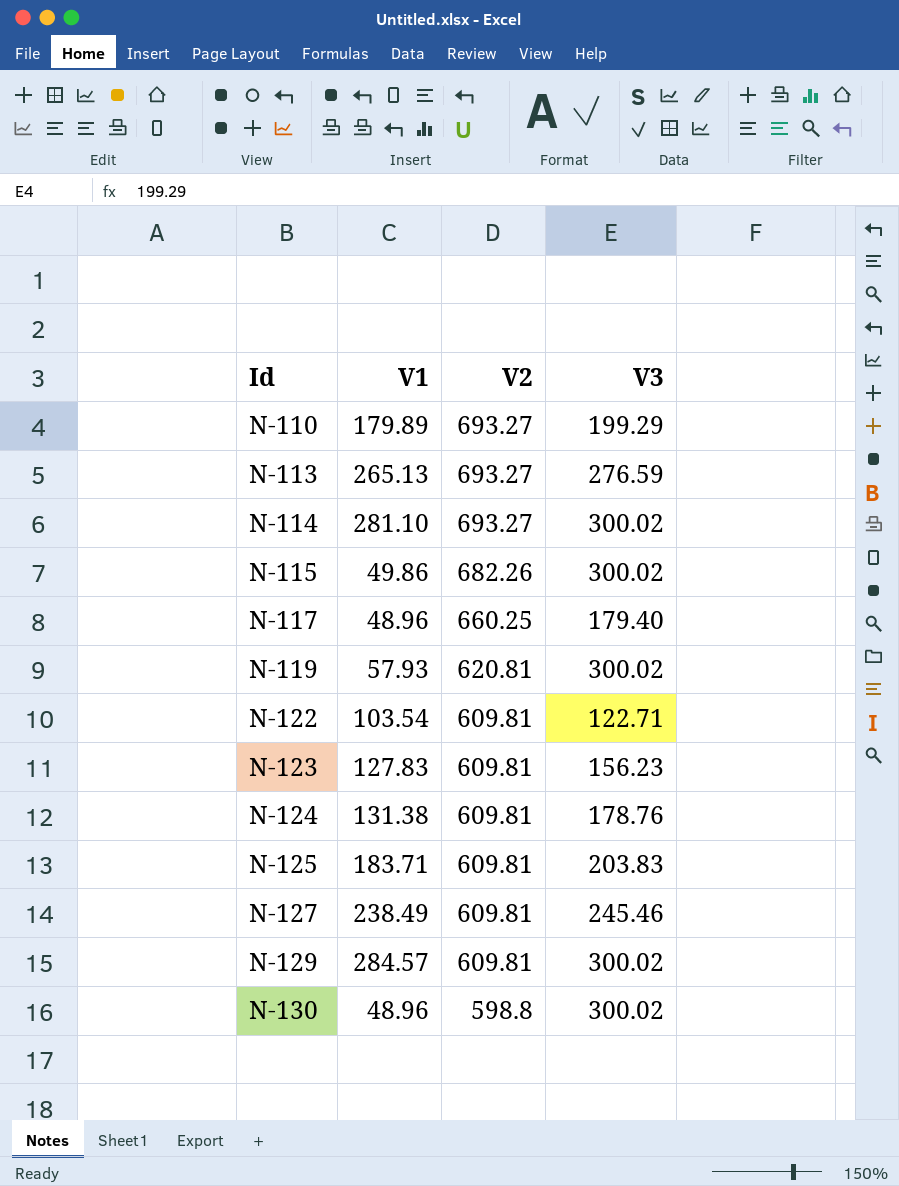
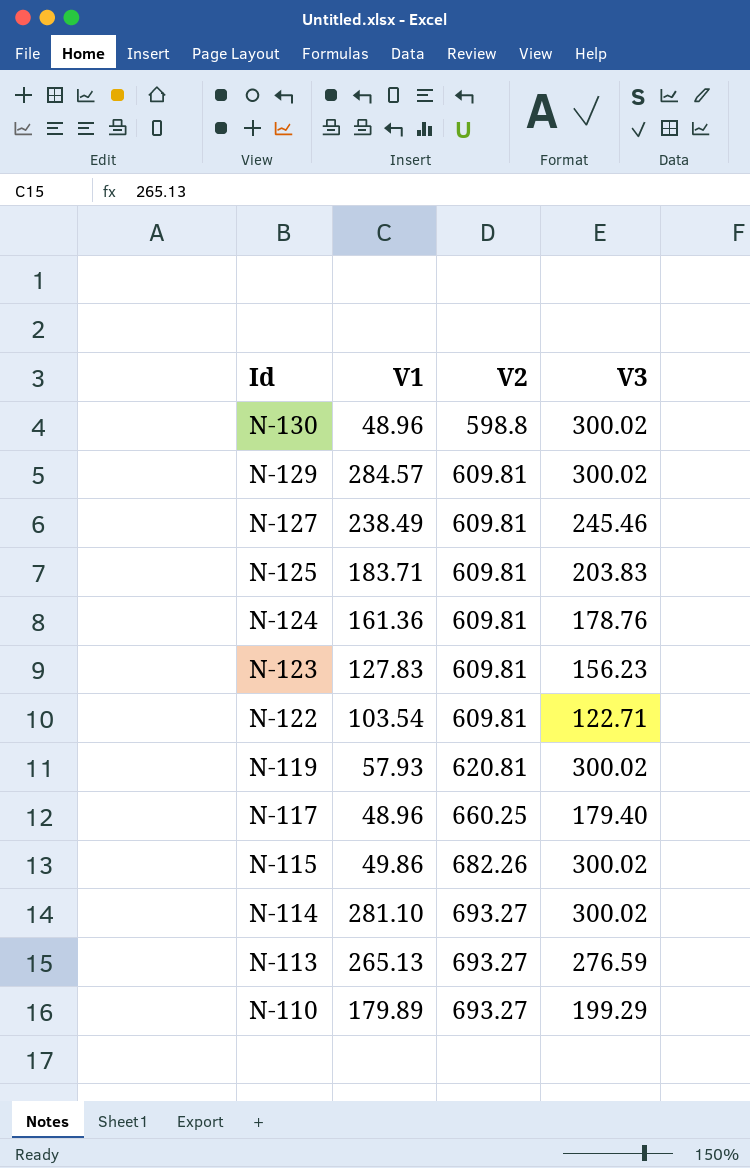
row order: Id ascending -> Id descending
N-124 | V1: 131.38 -> 161.36

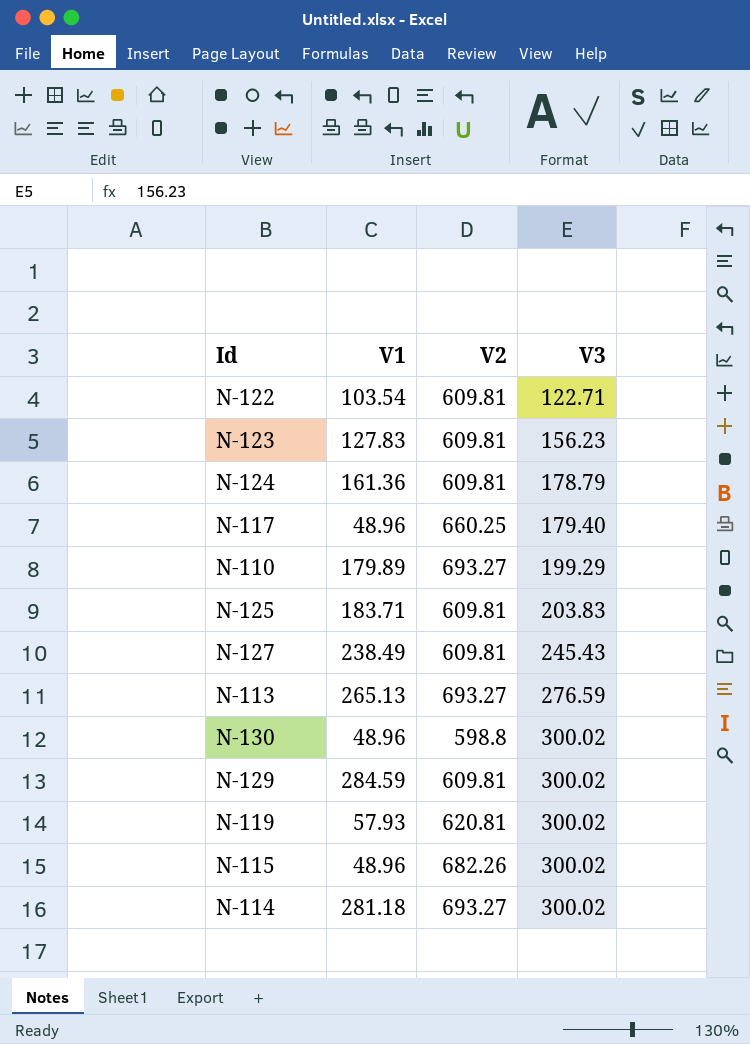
row order: Id descending -> V3 ascending
N-124 | V3: 178.76 -> 178.79
N-127 | V3: 245.46 -> 245.43
N-129 | V1: 284.57 -> 284.59
N-115 | V1: 49.86 -> 48.96
N-114 | V1: 281.10 -> 281.18

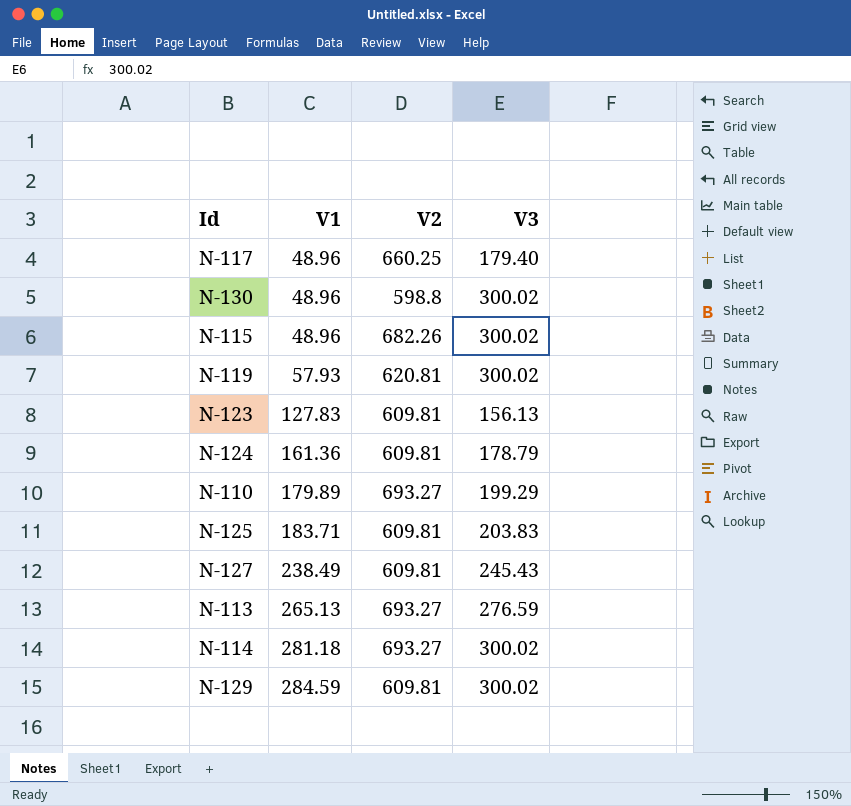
row order: V3 ascending -> V1 ascending
row N-122: 103.54 | 609.81 | 122.71 -> none
N-123 | V3: 156.23 -> 156.13

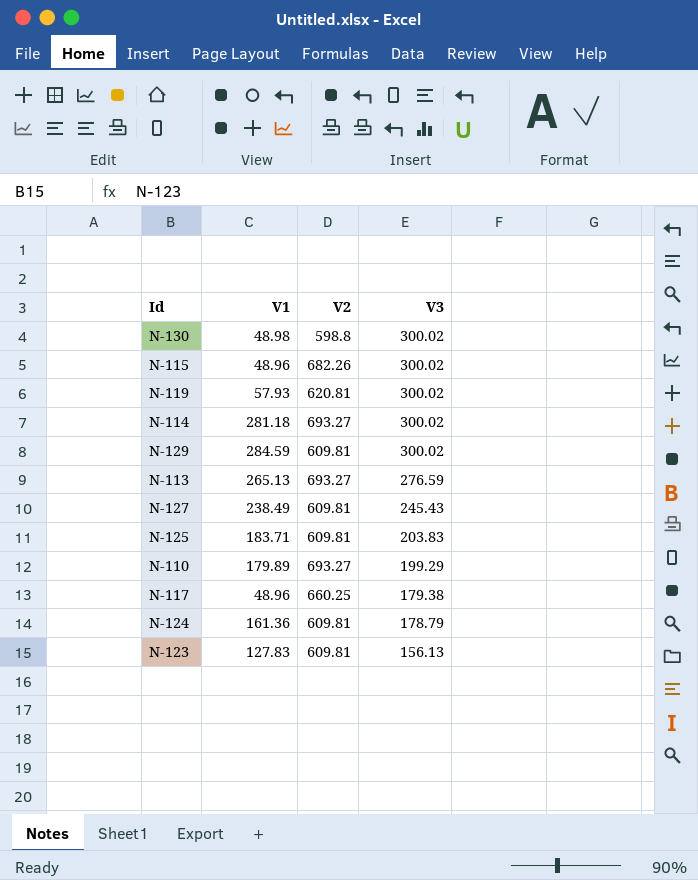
row order: V1 ascending -> V3 descending
N-130 | V1: 48.96 -> 48.98
N-117 | V3: 179.40 -> 179.38

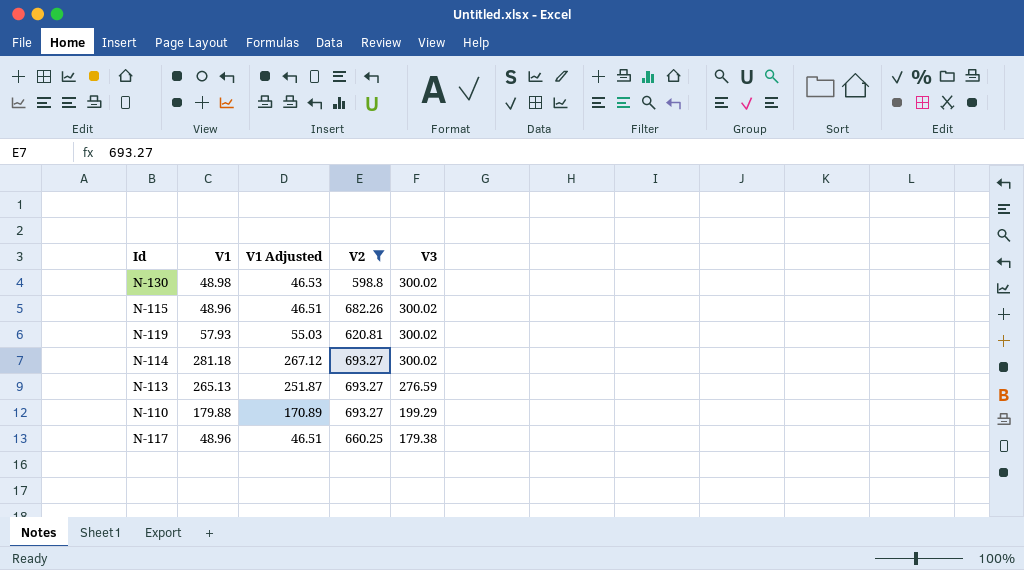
filter: none -> V2 != 609.81
column V1 Adjusted | formula: none -> [V1] * 0.95
N-110 | V1: 179.89 -> 179.88

